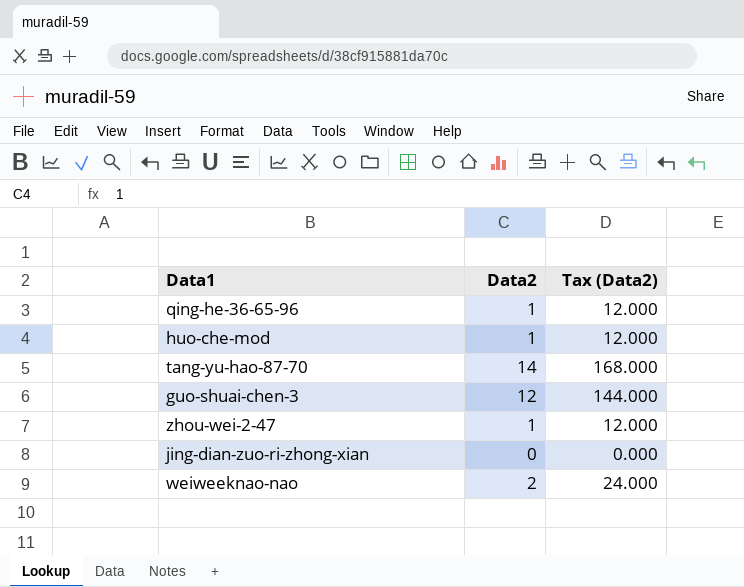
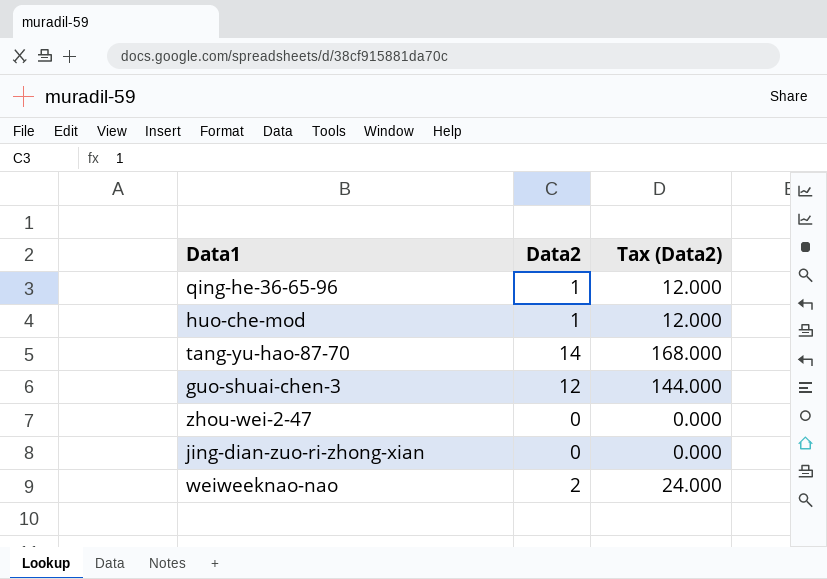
zhou-wei-2-47 | Data2: 1 -> 0
zhou-wei-2-47 | Tax (Data2): 12.000 -> 0.000

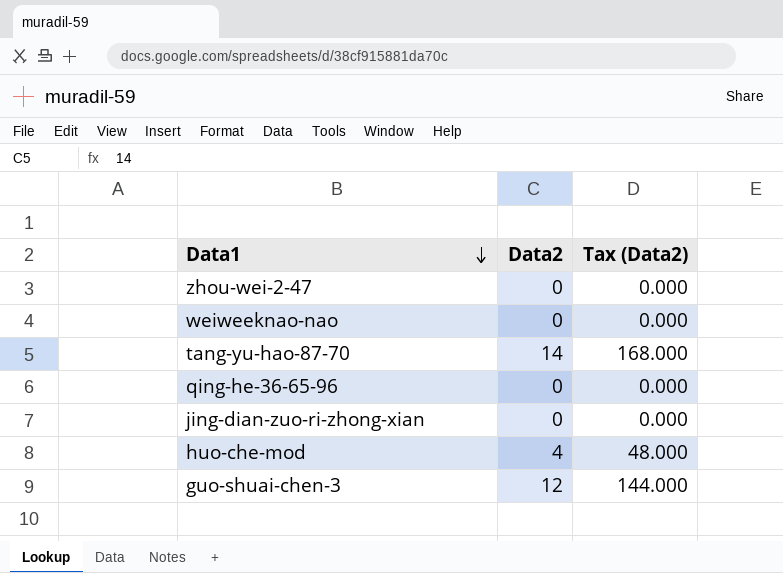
row order: none -> Data1 descending
weiweeknao-nao | Data2: 2 -> 0
weiweeknao-nao | Tax (Data2): 24.000 -> 0.000
qing-he-36-65-96 | Data2: 1 -> 0
qing-he-36-65-96 | Tax (Data2): 12.000 -> 0.000
huo-che-mod | Data2: 1 -> 4
huo-che-mod | Tax (Data2): 12.000 -> 48.000

